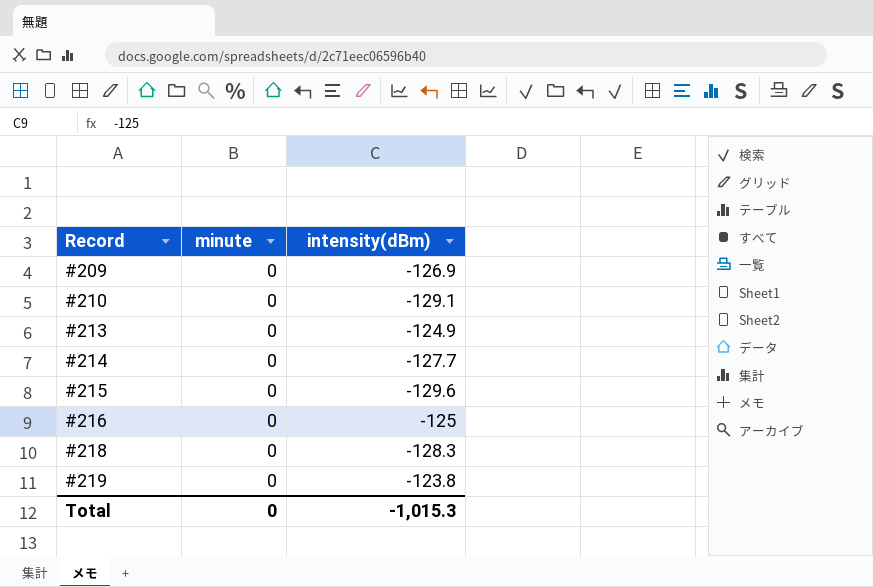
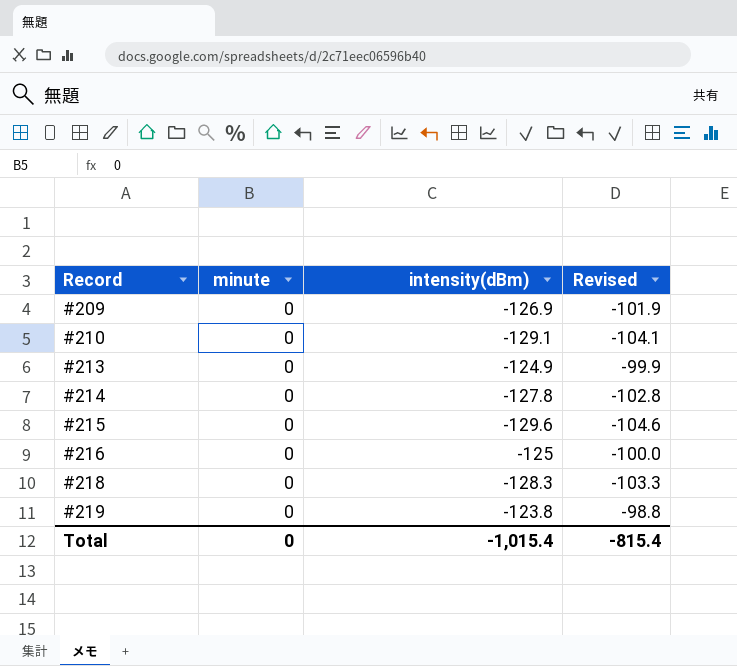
column Revised | formula: none -> [intensity(dBm)] + 25
#214 | intensity(dBm): -127.7 -> -127.8
Total | intensity(dBm): -1,015.3 -> -1,015.4

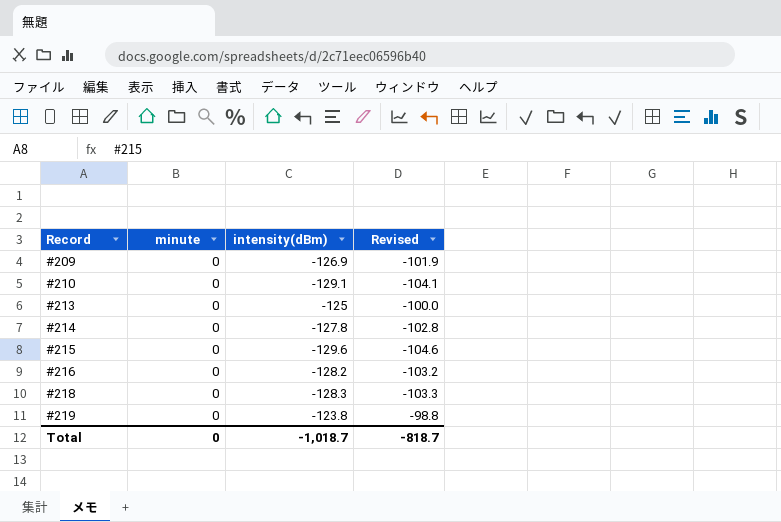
#213 | intensity(dBm): -124.9 -> -125
#213 | Revised: -99.9 -> -100.0
#216 | intensity(dBm): -125 -> -128.2
#216 | Revised: -100.0 -> -103.2
Total | intensity(dBm): -1,015.4 -> -1,018.7
Total | Revised: -815.4 -> -818.7

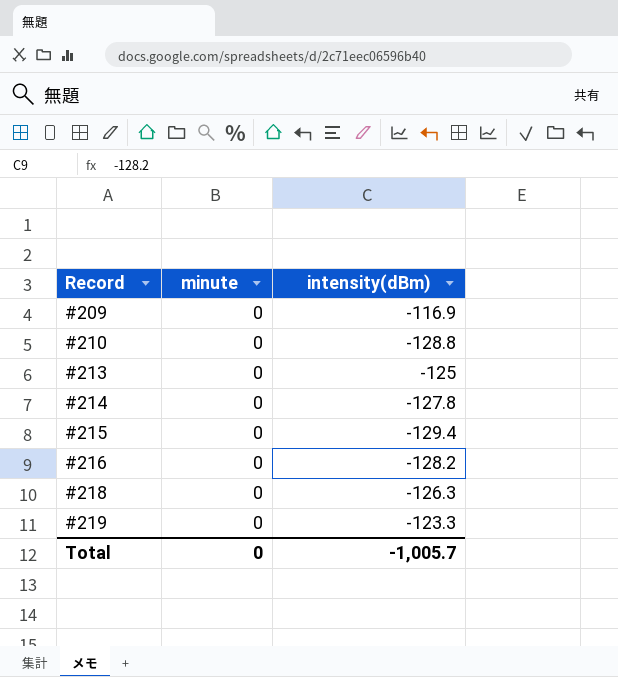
column Revised | formula: [intensity(dBm)] + 25 -> none
#209 | intensity(dBm): -126.9 -> -116.9
#210 | intensity(dBm): -129.1 -> -128.8
#215 | intensity(dBm): -129.6 -> -129.4
#218 | intensity(dBm): -128.3 -> -126.3
#219 | intensity(dBm): -123.8 -> -123.3
Total | intensity(dBm): -1,018.7 -> -1,005.7

